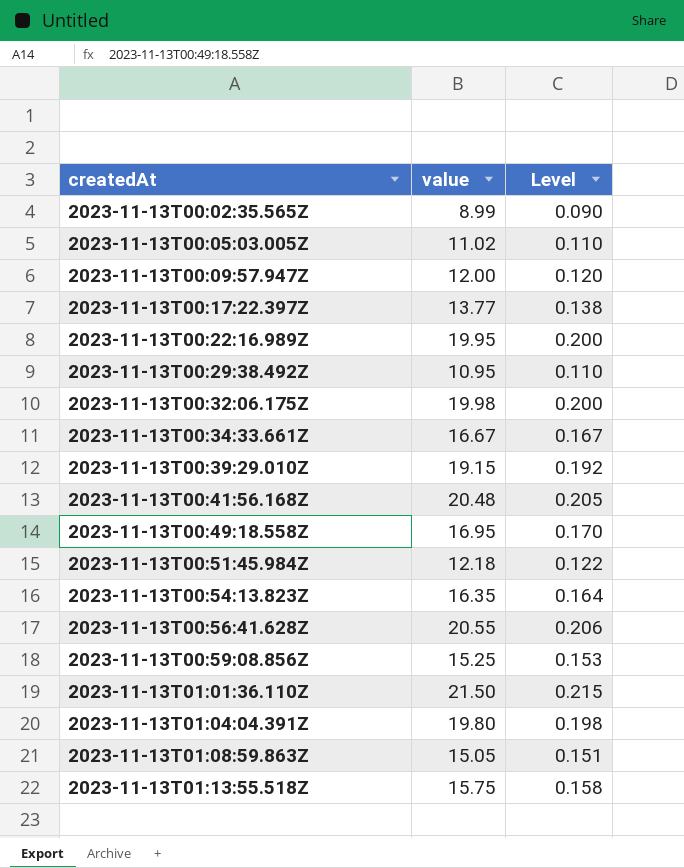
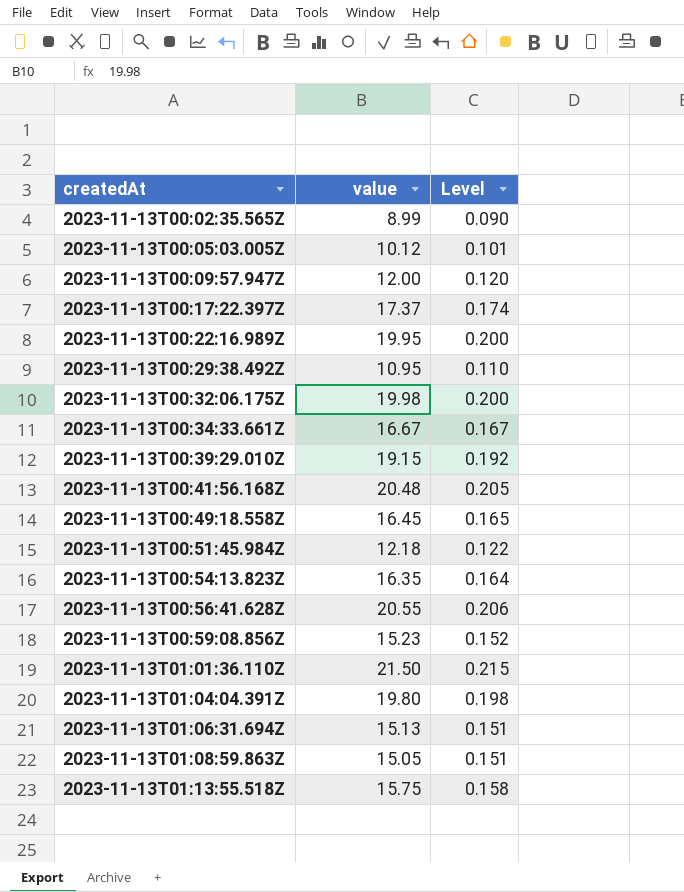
2023-11-13T00:05:03.005Z | value: 11.02 -> 10.12
2023-11-13T00:05:03.005Z | Level: 0.110 -> 0.101
2023-11-13T00:17:22.397Z | value: 13.77 -> 17.37
2023-11-13T00:17:22.397Z | Level: 0.138 -> 0.174
2023-11-13T00:49:18.558Z | value: 16.95 -> 16.45
2023-11-13T00:49:18.558Z | Level: 0.170 -> 0.165
2023-11-13T00:59:08.856Z | value: 15.25 -> 15.23
2023-11-13T00:59:08.856Z | Level: 0.153 -> 0.152
row 2023-11-13T01:06:31.694Z: none -> 15.13 | 0.151

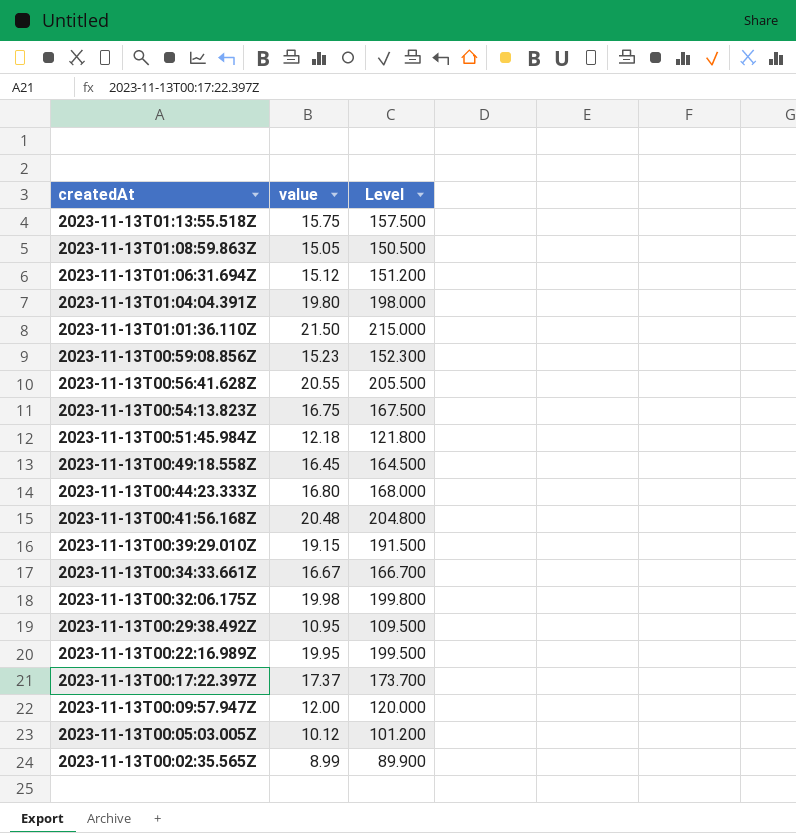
row order: createdAt ascending -> createdAt descending
column Level | formula: [value] * 0.01 -> [value] * 10
2023-11-13T01:06:31.694Z | value: 15.13 -> 15.12
2023-11-13T00:54:13.823Z | value: 16.35 -> 16.75
row 2023-11-13T00:44:23.333Z: none -> 16.80 | 168.000

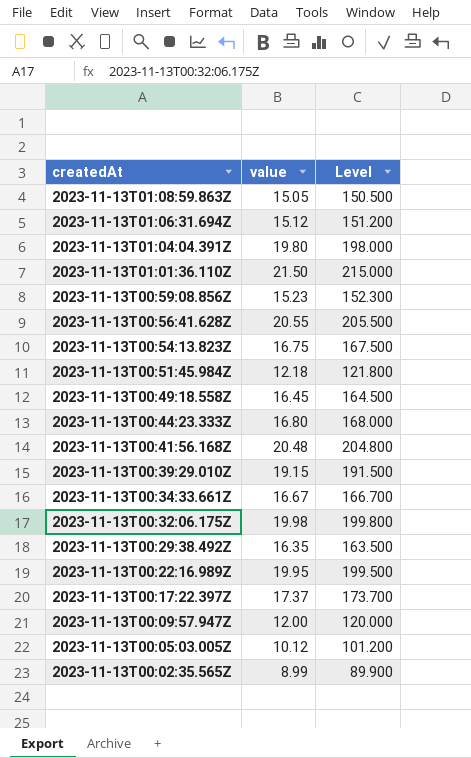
row 2023-11-13T01:13:55.518Z: 15.75 | 157.500 -> none
2023-11-13T00:29:38.492Z | value: 10.95 -> 16.35
2023-11-13T00:29:38.492Z | Level: 109.500 -> 163.500

